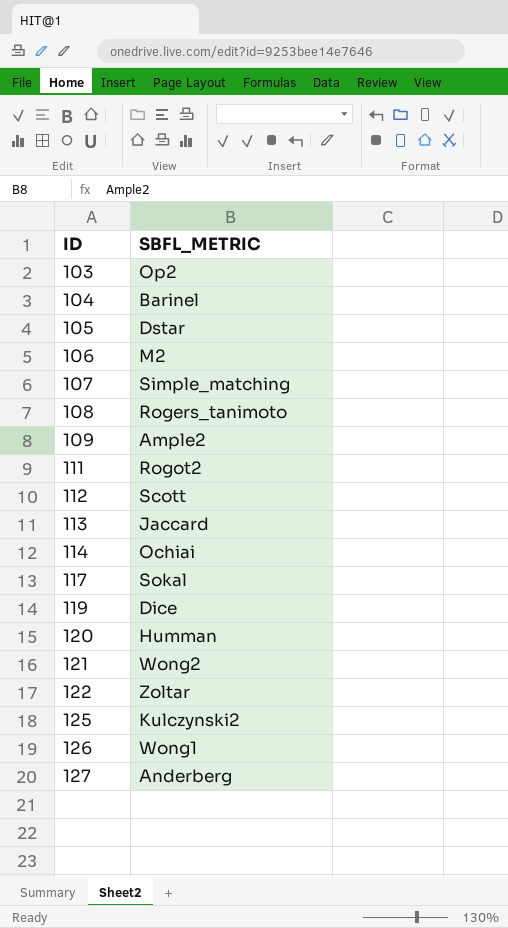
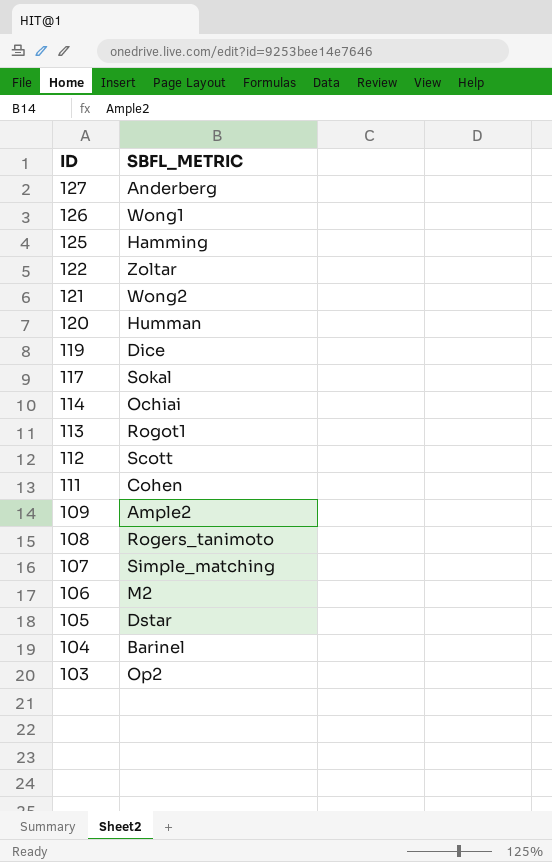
row order: ID ascending -> ID descending
125 | SBFL_METRIC: Kulczynski2 -> Hamming
113 | SBFL_METRIC: Jaccard -> Rogot1
111 | SBFL_METRIC: Rogot2 -> Cohen

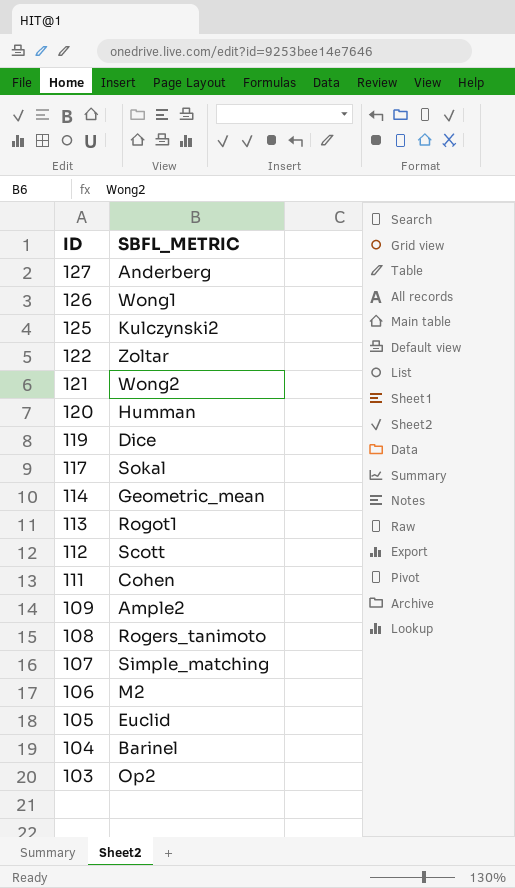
125 | SBFL_METRIC: Hamming -> Kulczynski2
114 | SBFL_METRIC: Ochiai -> Geometric_mean
105 | SBFL_METRIC: Dstar -> Euclid

